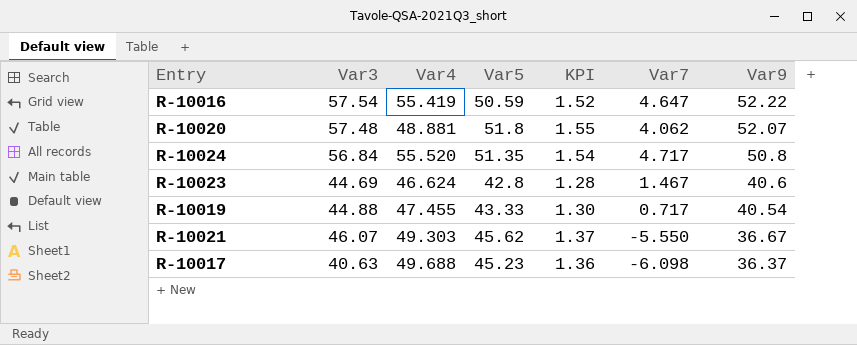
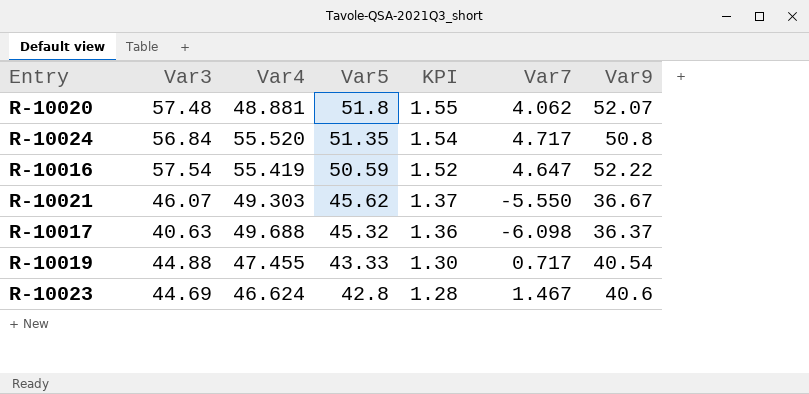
row order: Var9 descending -> Var5 descending
R-10017 | Var5: 45.23 -> 45.32

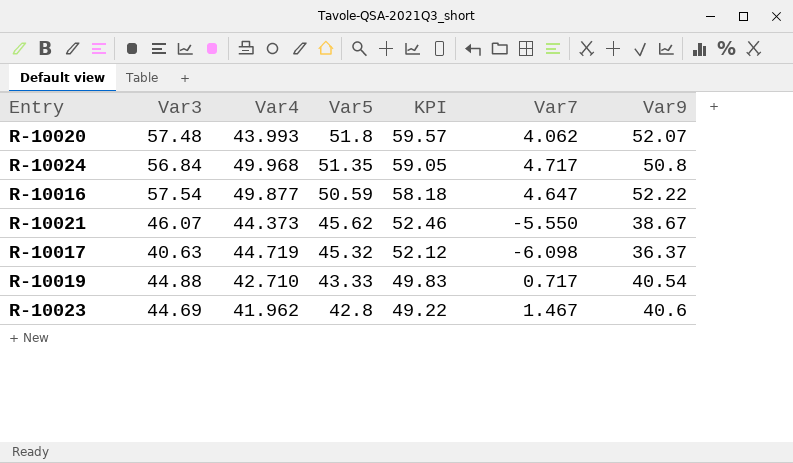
column KPI | formula: [Var5] * 0.03 -> [Var5] * 1.15
R-10020 | Var4: 48.881 -> 43.993
R-10024 | Var4: 55.520 -> 49.968
R-10016 | Var4: 55.419 -> 49.877
R-10021 | Var4: 49.303 -> 44.373
R-10021 | Var9: 36.67 -> 38.67
R-10017 | Var4: 49.688 -> 44.719
R-10019 | Var4: 47.455 -> 42.710
R-10023 | Var4: 46.624 -> 41.962

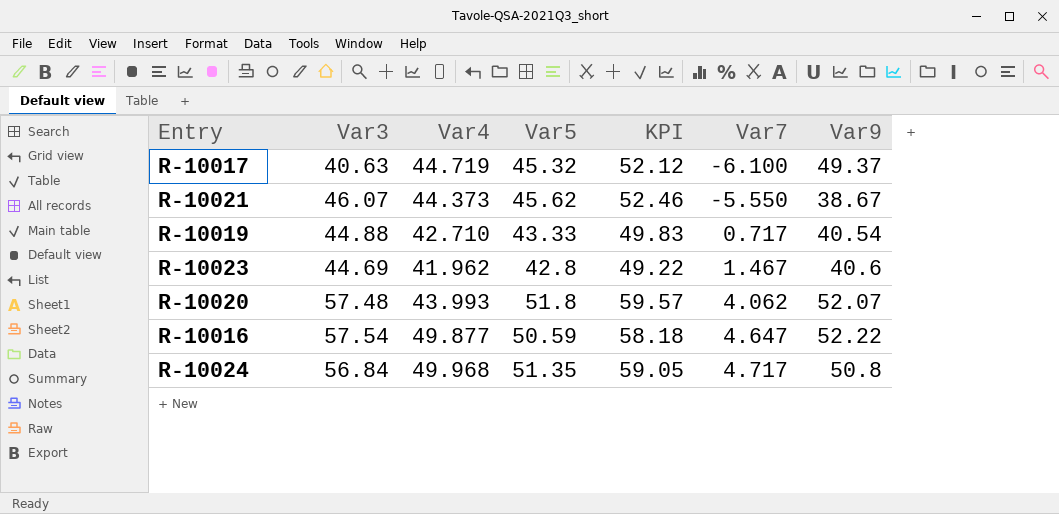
row order: Var5 descending -> Var7 ascending
R-10017 | Var7: -6.098 -> -6.100
R-10017 | Var9: 36.37 -> 49.37

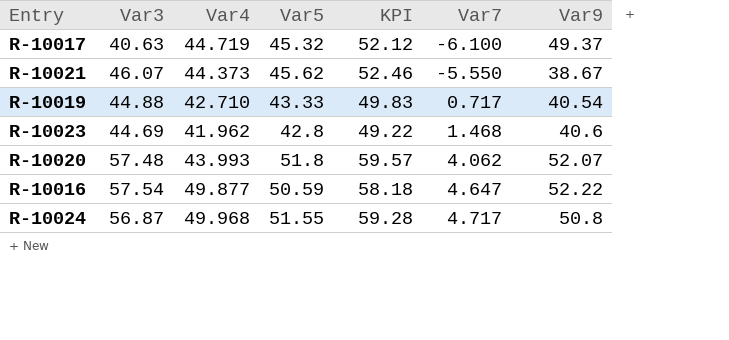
R-10023 | Var7: 1.467 -> 1.468
R-10024 | Var3: 56.84 -> 56.87
R-10024 | Var5: 51.35 -> 51.55
R-10024 | KPI: 59.05 -> 59.28

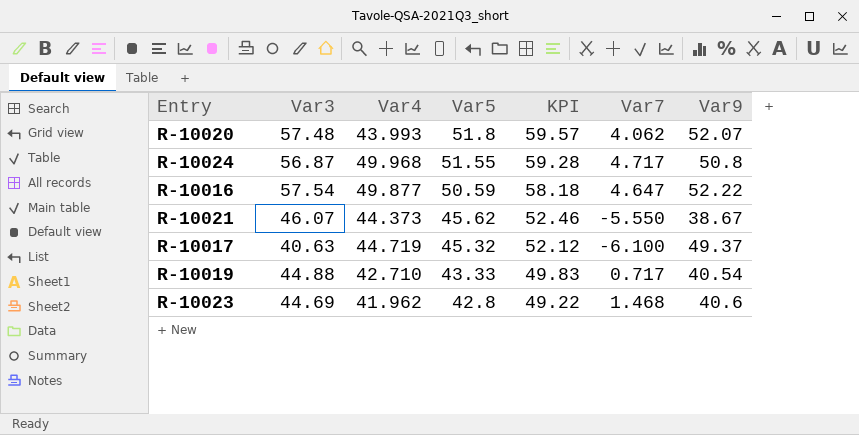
row order: Var7 ascending -> Var5 descending

